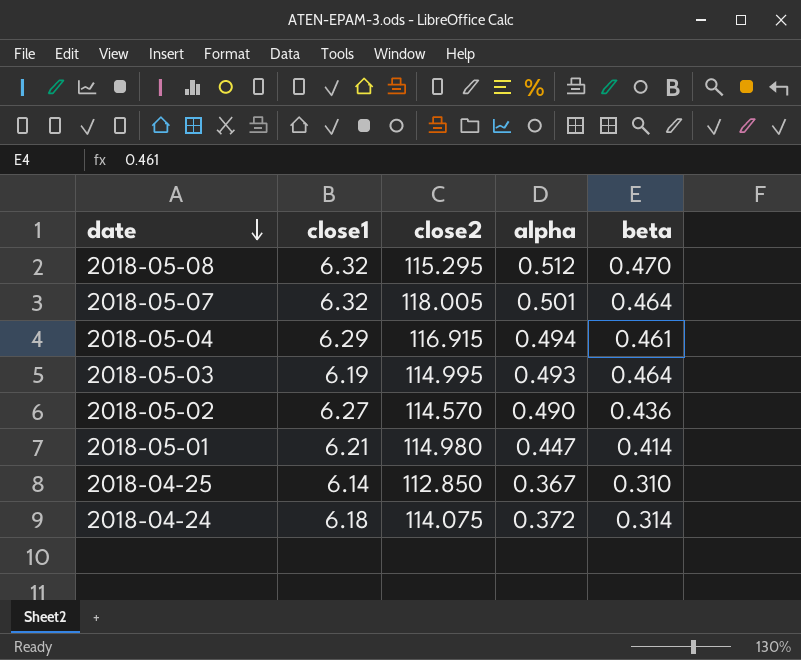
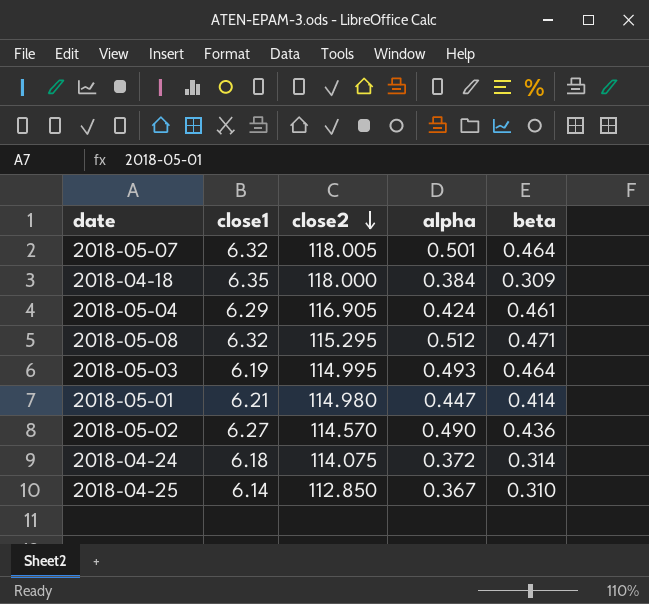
row order: date descending -> close2 descending
row 2018-04-18: none -> 6.35 | 118.000 | 0.384 | 0.309
2018-05-04 | close2: 116.915 -> 116.905
2018-05-04 | alpha: 0.494 -> 0.424
2018-05-08 | beta: 0.470 -> 0.471

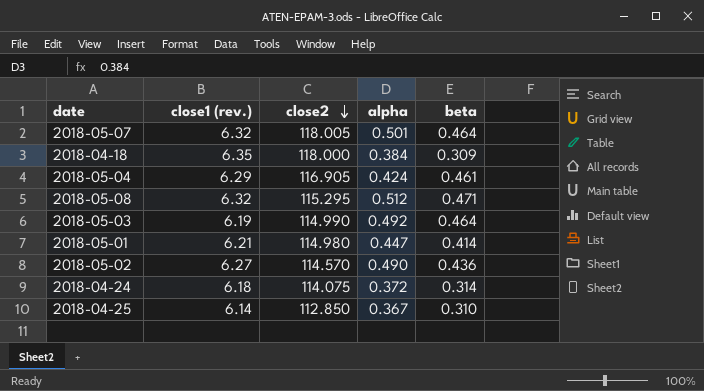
column name: close1 -> close1 (rev.)
2018-05-03 | close2: 114.995 -> 114.990
2018-05-03 | alpha: 0.493 -> 0.492

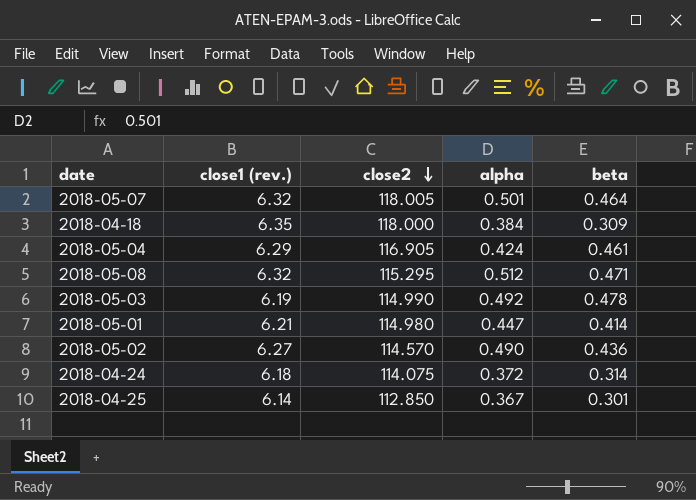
2018-05-03 | beta: 0.464 -> 0.478
2018-04-25 | beta: 0.310 -> 0.301

